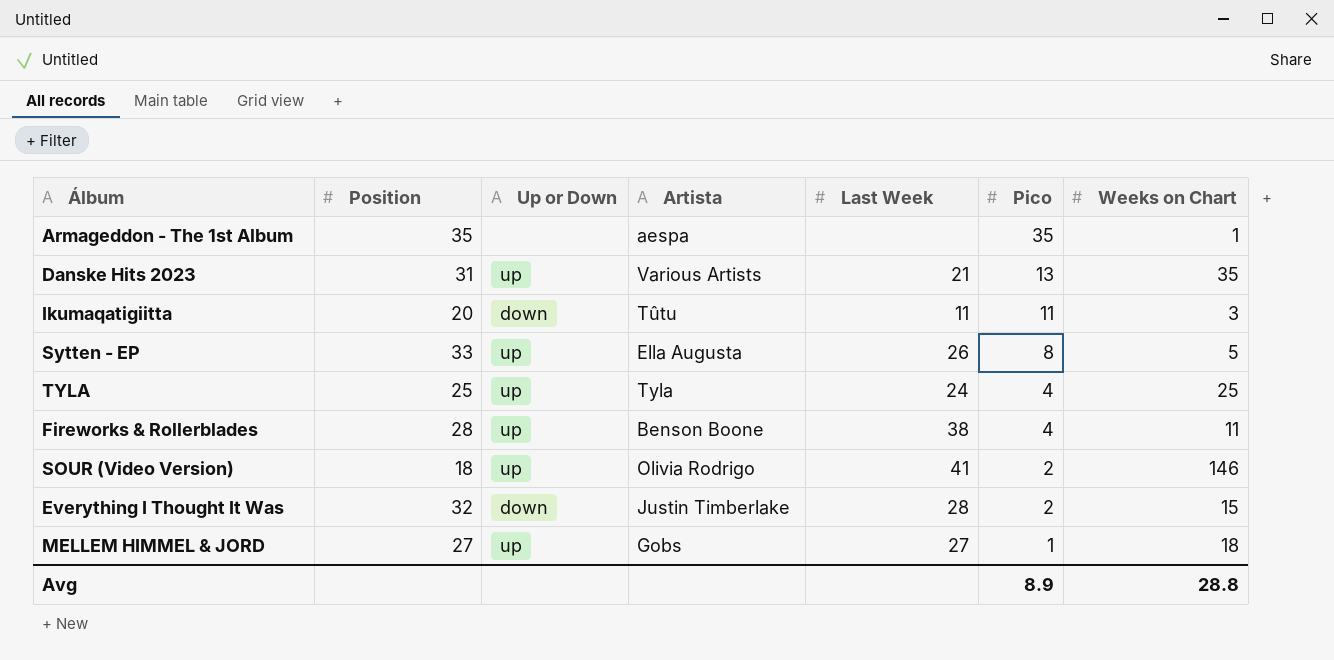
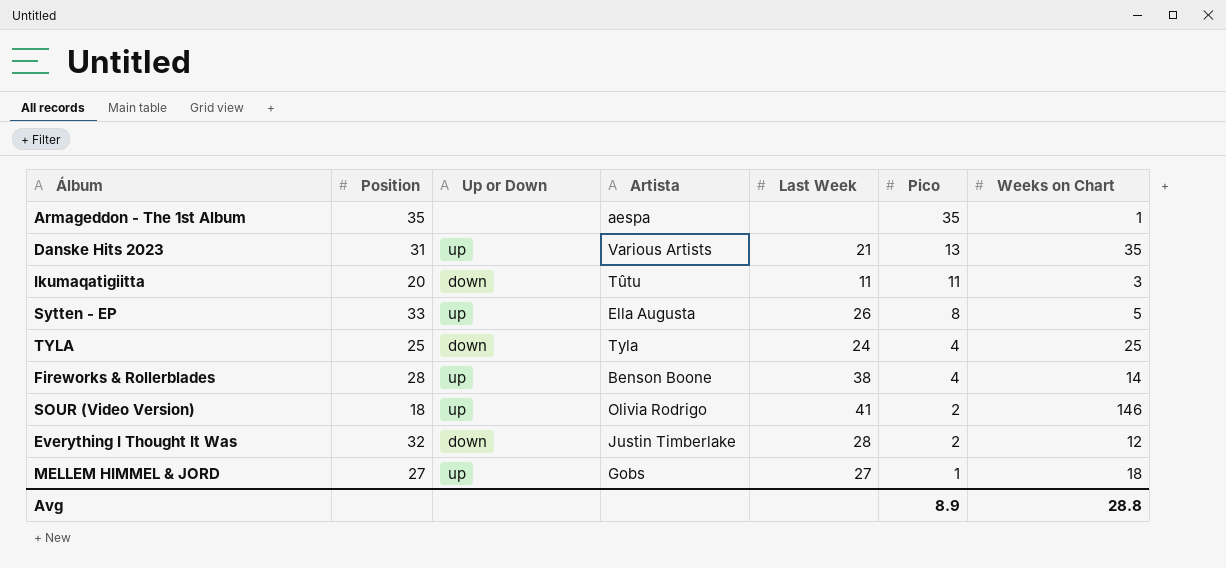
TYLA | Up or Down: up -> down
Fireworks & Rollerblades | Weeks on Chart: 11 -> 14
Everything I Thought It Was | Weeks on Chart: 15 -> 12

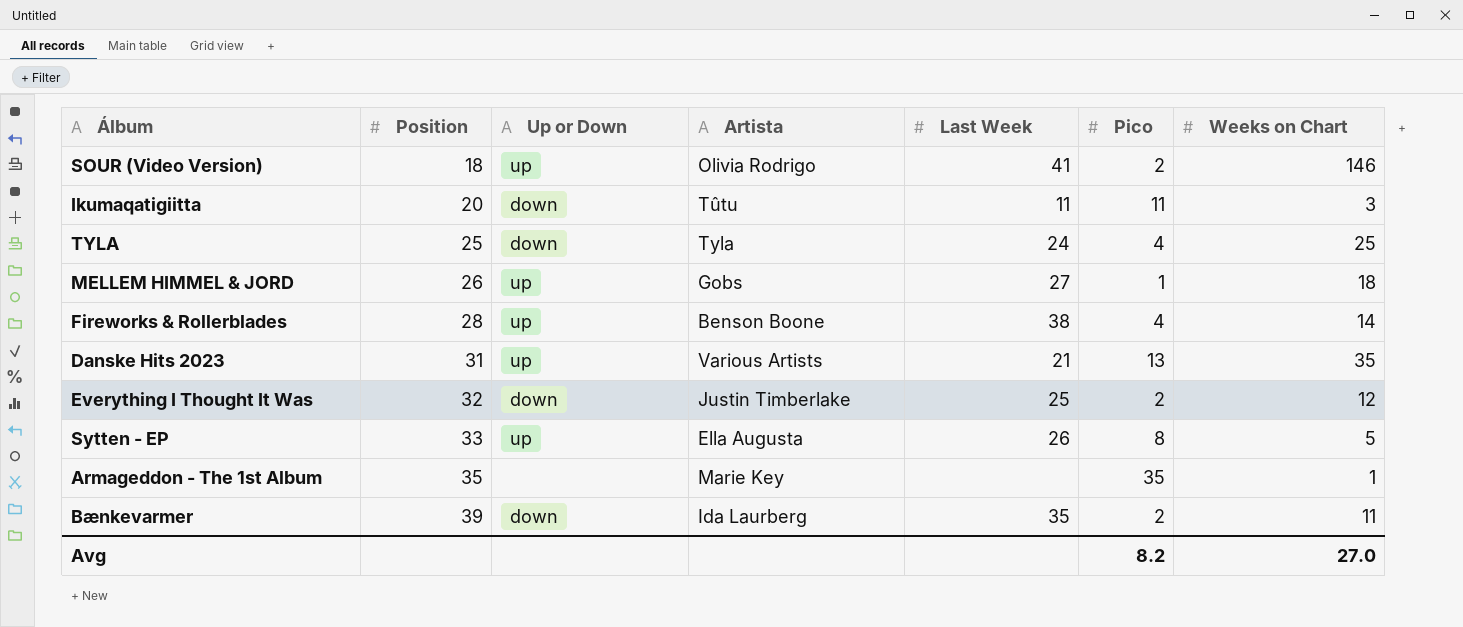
row order: Pico descending -> Position ascending
MELLEM HIMMEL & JORD | Position: 27 -> 26
Everything I Thought It Was | Last Week: 28 -> 25
Armageddon - The 1st Album | Artista: aespa -> Marie Key
row Bænkevarmer: none -> 39 | down | Ida Laurberg | 35 | 2 | 11
Avg | Pico: 8.9 -> 8.2
Avg | Weeks on Chart: 28.8 -> 27.0

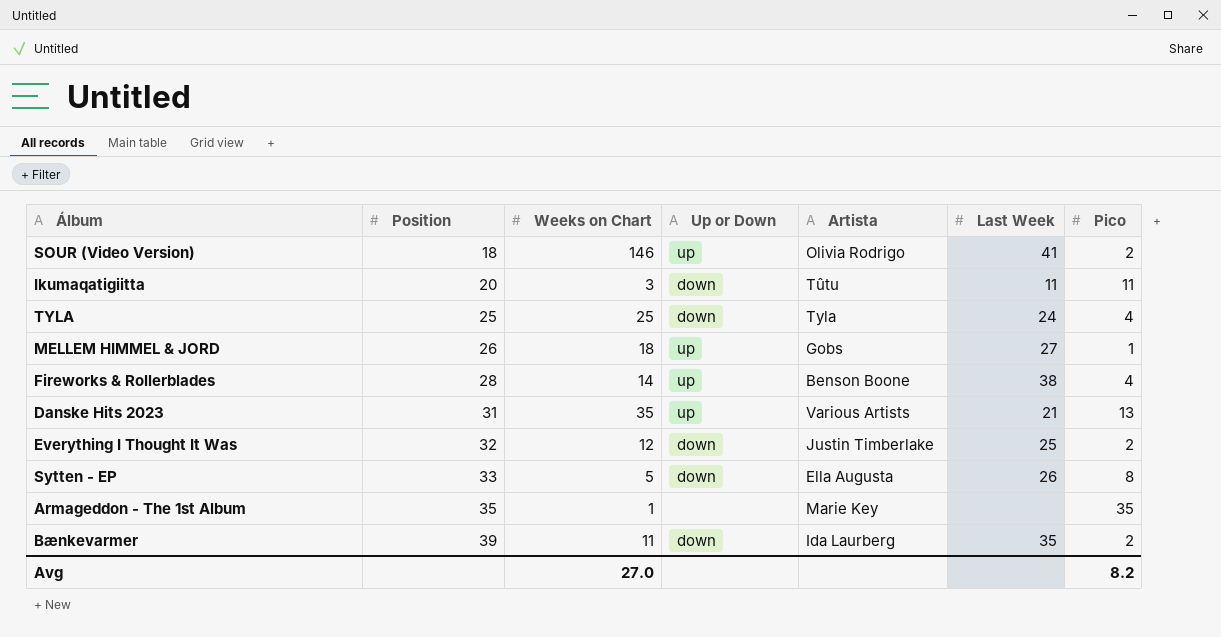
column Weeks on Chart | position: 7 -> 3
Sytten - EP | Up or Down: up -> down

